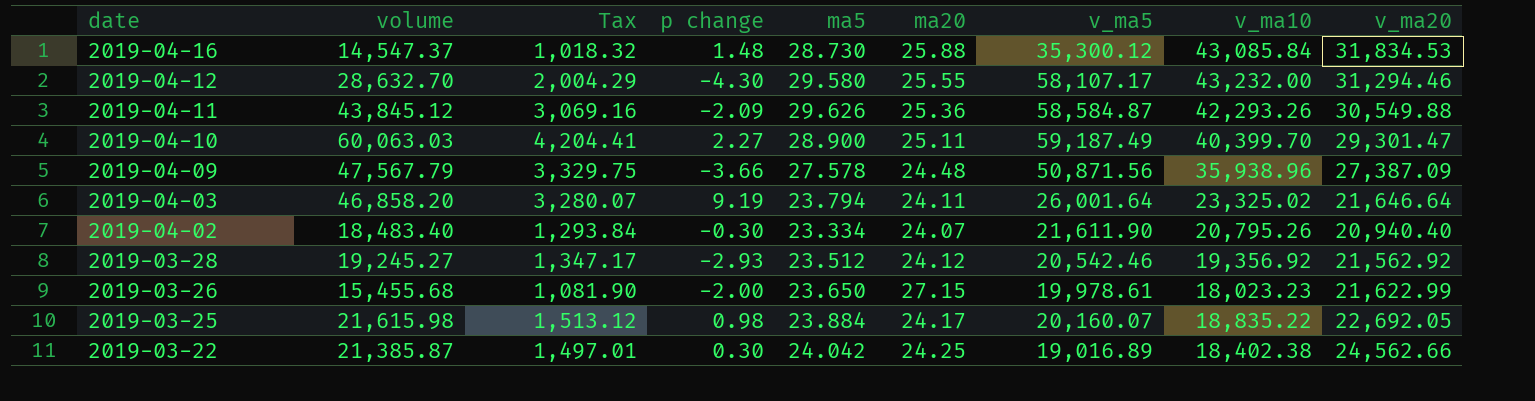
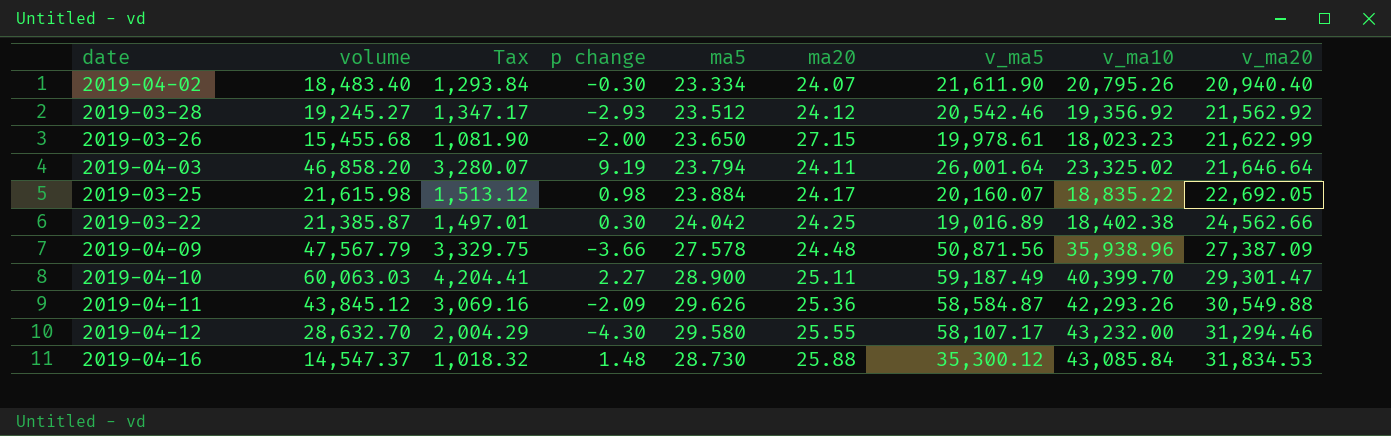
row order: date descending -> v_ma20 ascending

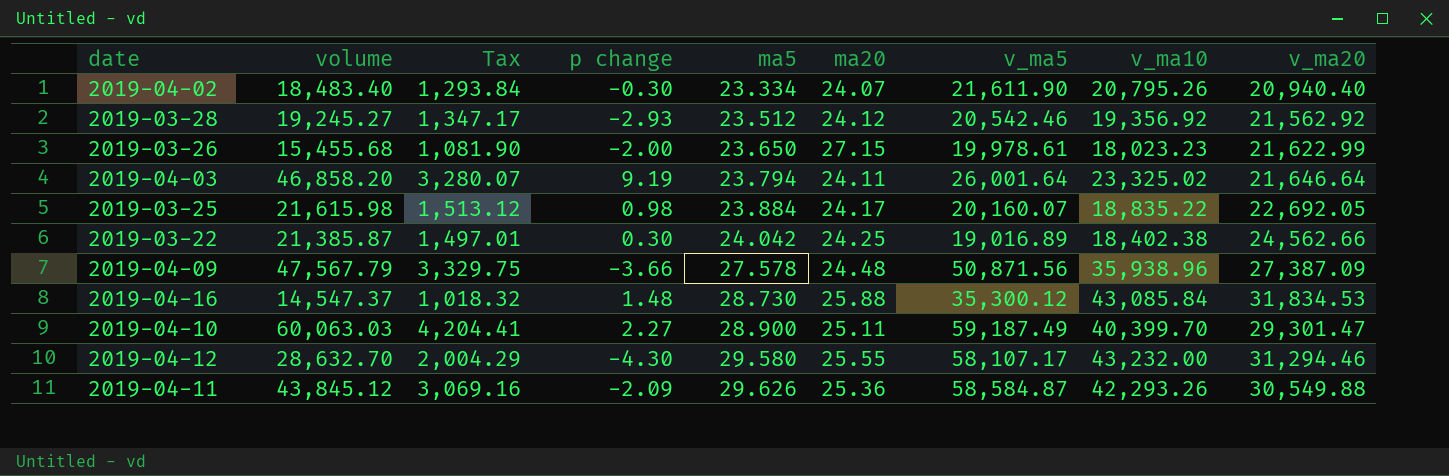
row order: v_ma20 ascending -> ma5 ascending

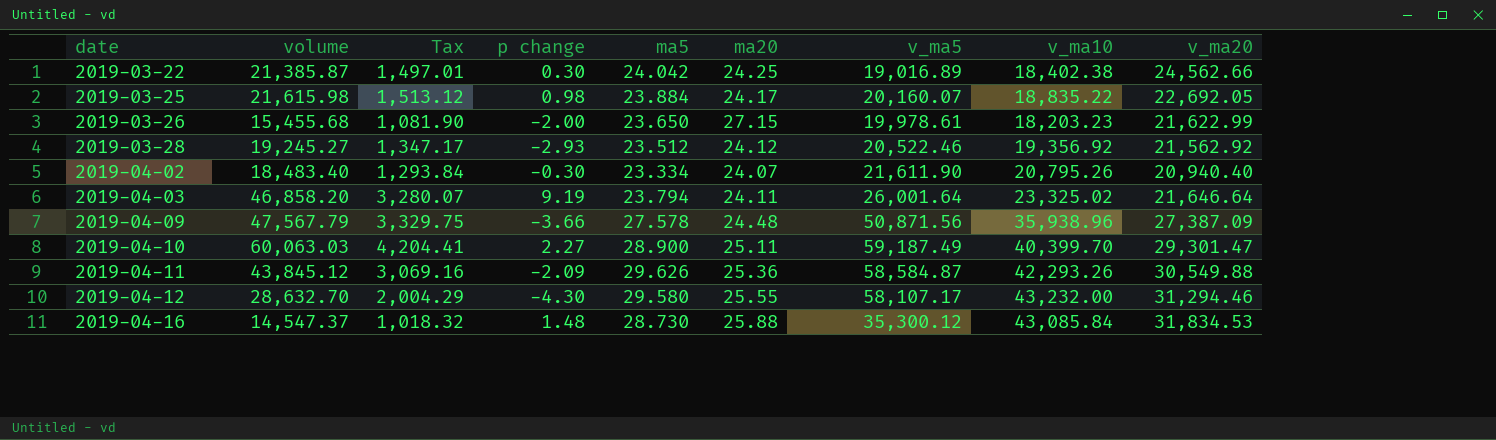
row order: ma5 ascending -> date ascending
2019-03-26 | v_ma10: 18,023.23 -> 18,203.23
2019-03-28 | v_ma5: 20,542.46 -> 20,522.46

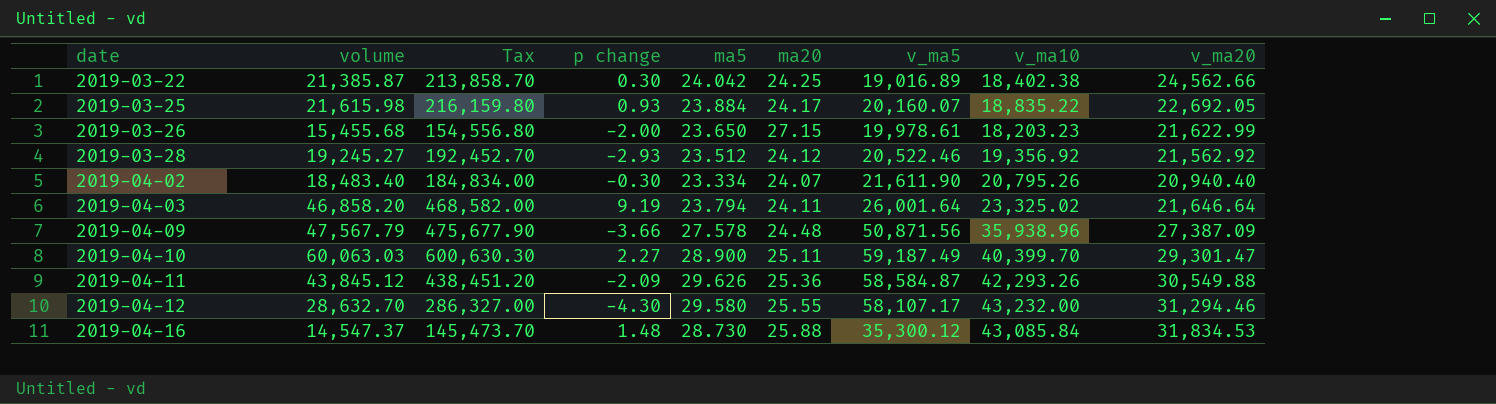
column Tax | formula: [volume] * 0.07 -> [volume] * 10
2019-03-25 | p change: 0.98 -> 0.93

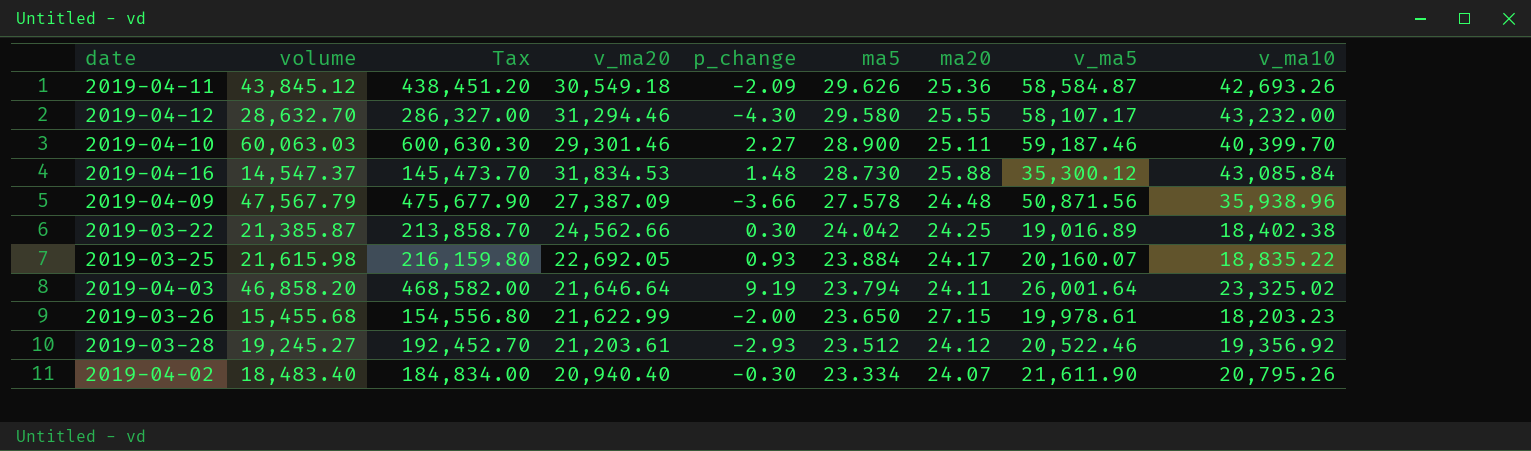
row order: date ascending -> ma5 descending
column v_ma20 | position: 9 -> 4
column name: p change -> p_change
2019-04-11 | v_ma20: 30,549.88 -> 30,549.18
2019-04-11 | v_ma10: 42,293.26 -> 42,693.26
2019-04-10 | v_ma20: 29,301.47 -> 29,301.46
2019-04-10 | v_ma5: 59,187.49 -> 59,187.46
2019-03-28 | v_ma20: 21,562.92 -> 21,203.61

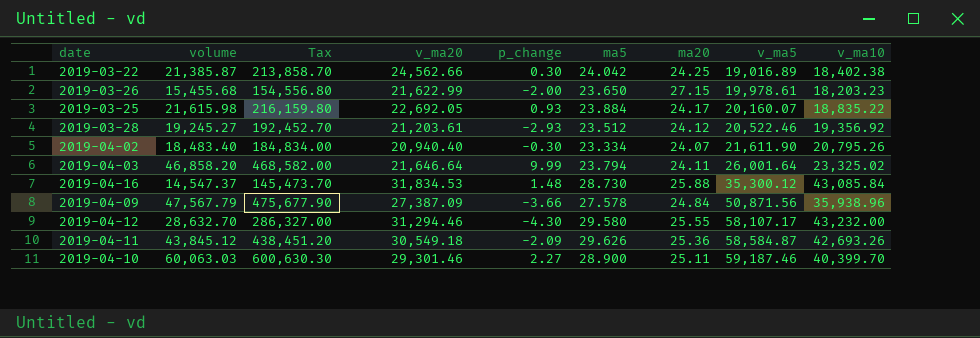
row order: ma5 descending -> v_ma5 ascending
2019-04-03 | p_change: 9.19 -> 9.99
2019-04-09 | ma20: 24.48 -> 24.84

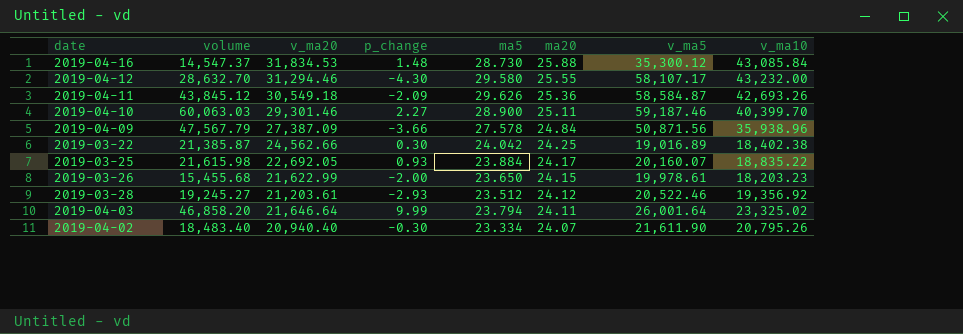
row order: v_ma5 ascending -> ma20 descending
column Tax | formula: [volume] * 10 -> none
2019-03-26 | ma20: 27.15 -> 24.15

